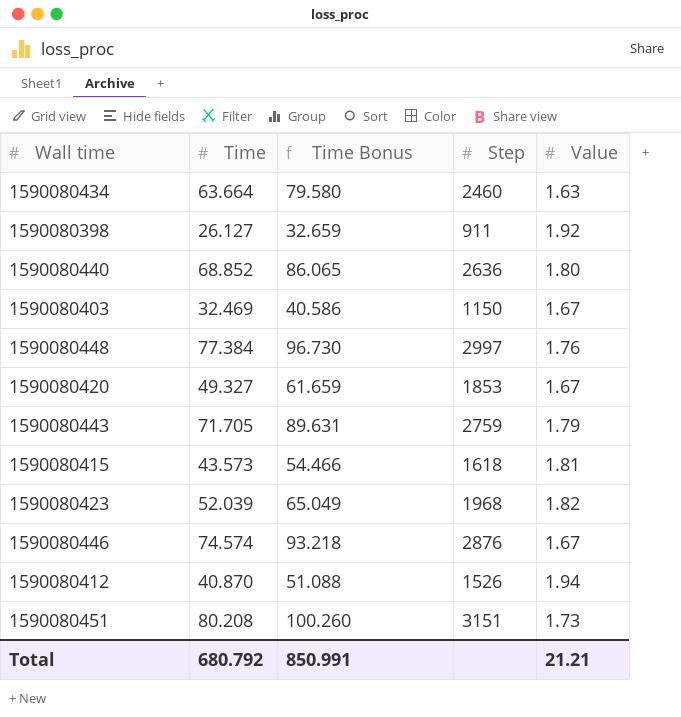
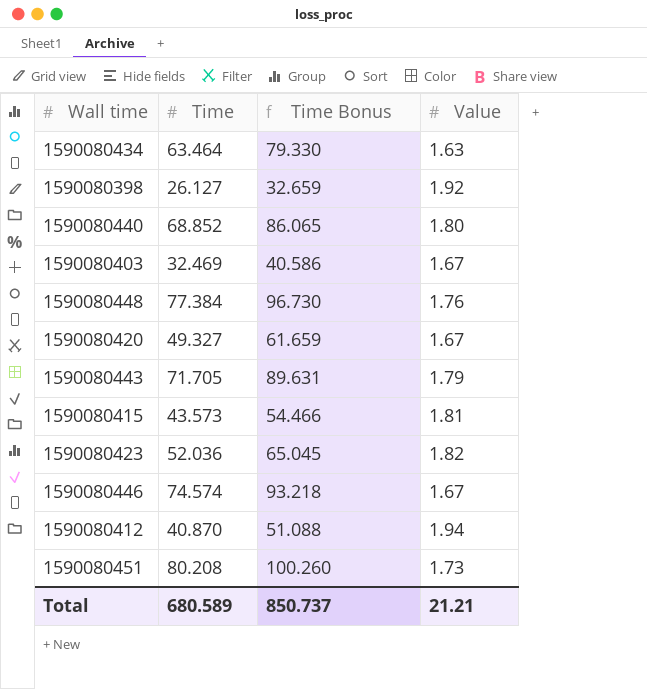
column Step | position: 4 -> none
1590080434 | Time: 63.664 -> 63.464
1590080434 | Time Bonus: 79.580 -> 79.330
1590080423 | Time: 52.039 -> 52.036
1590080423 | Time Bonus: 65.049 -> 65.045
Total | Time: 680.792 -> 680.589
Total | Time Bonus: 850.991 -> 850.737

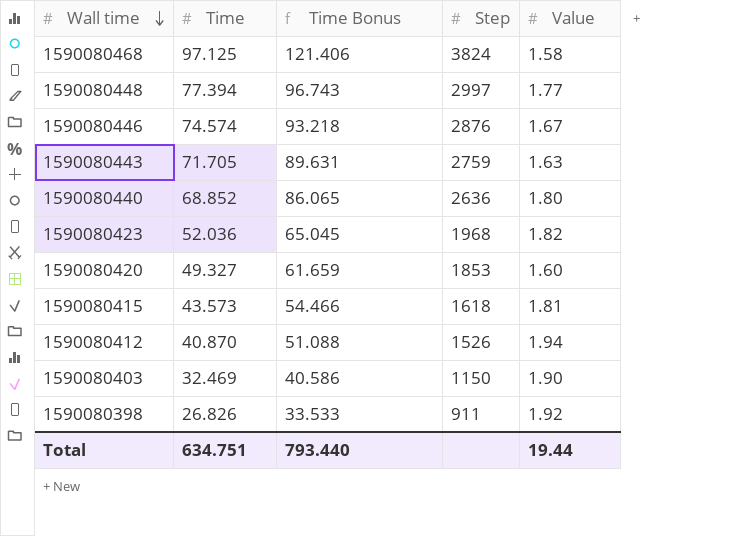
row order: none -> Wall time descending
column Step | position: none -> 4
row 1590080434: 63.464 | 79.330 | 1.63 -> none
row 1590080451: 80.208 | 100.260 | 1.73 -> none
row 1590080468: none -> 97.125 | 121.406 | 3824 | 1.58
1590080448 | Time: 77.384 -> 77.394
1590080448 | Time Bonus: 96.730 -> 96.743
1590080448 | Value: 1.76 -> 1.77
1590080443 | Value: 1.79 -> 1.63
1590080420 | Value: 1.67 -> 1.60
1590080403 | Value: 1.67 -> 1.90
1590080398 | Time: 26.127 -> 26.826
1590080398 | Time Bonus: 32.659 -> 33.533
Total | Time: 680.589 -> 634.751
Total | Time Bonus: 850.737 -> 793.440
Total | Value: 21.21 -> 19.44

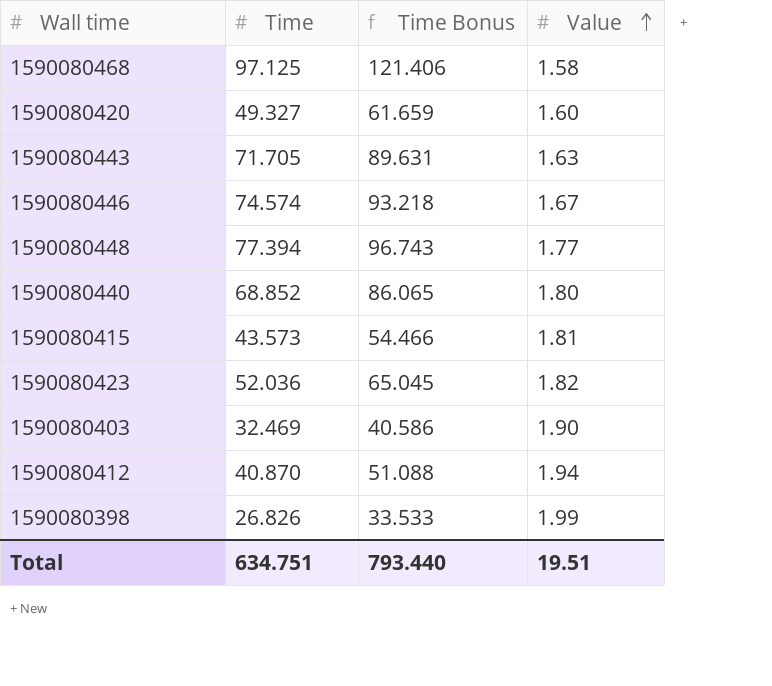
row order: Wall time descending -> Value ascending
column Step | position: 4 -> none
1590080398 | Value: 1.92 -> 1.99
Total | Value: 19.44 -> 19.51

